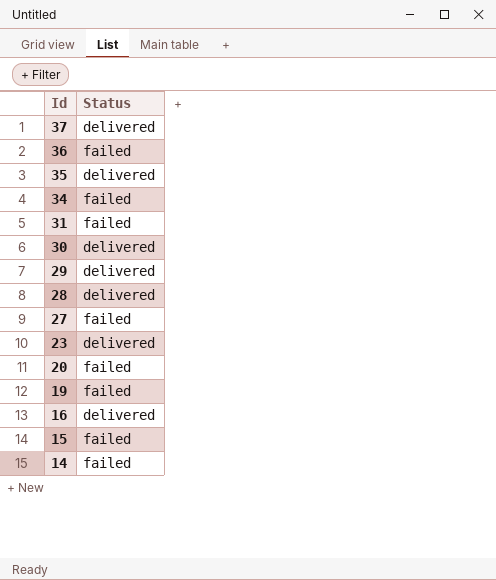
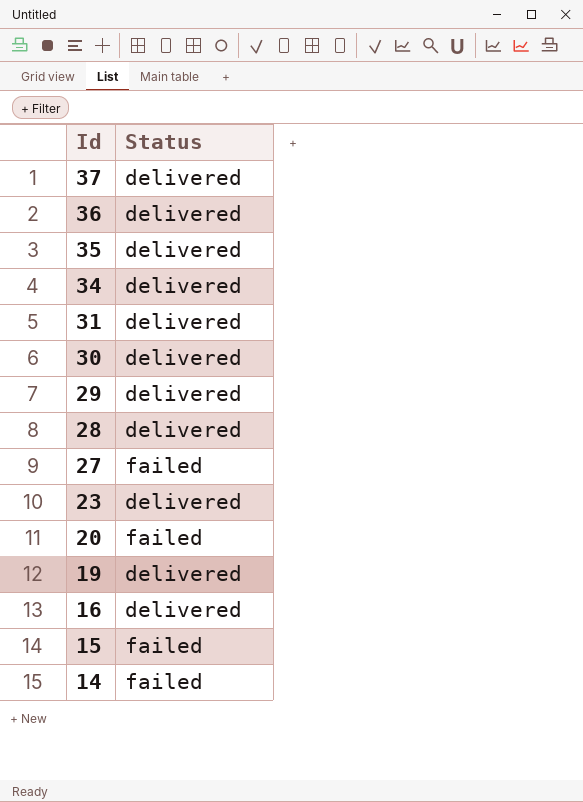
36 | Status: failed -> delivered
34 | Status: failed -> delivered
31 | Status: failed -> delivered
19 | Status: failed -> delivered

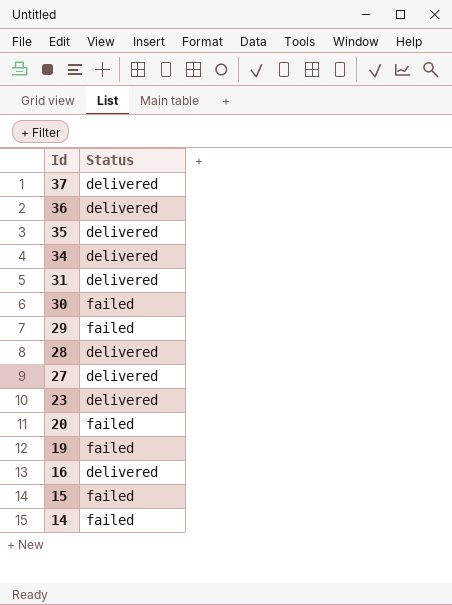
30 | Status: delivered -> failed
29 | Status: delivered -> failed
27 | Status: failed -> delivered
19 | Status: delivered -> failed

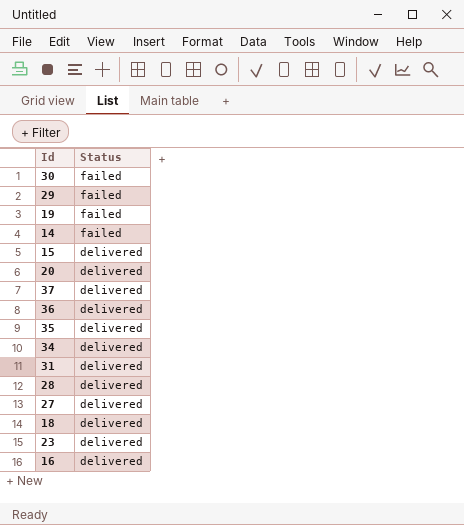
row order: Id descending -> Status descending
15 | Status: failed -> delivered
20 | Status: failed -> delivered
row 18: none -> delivered

